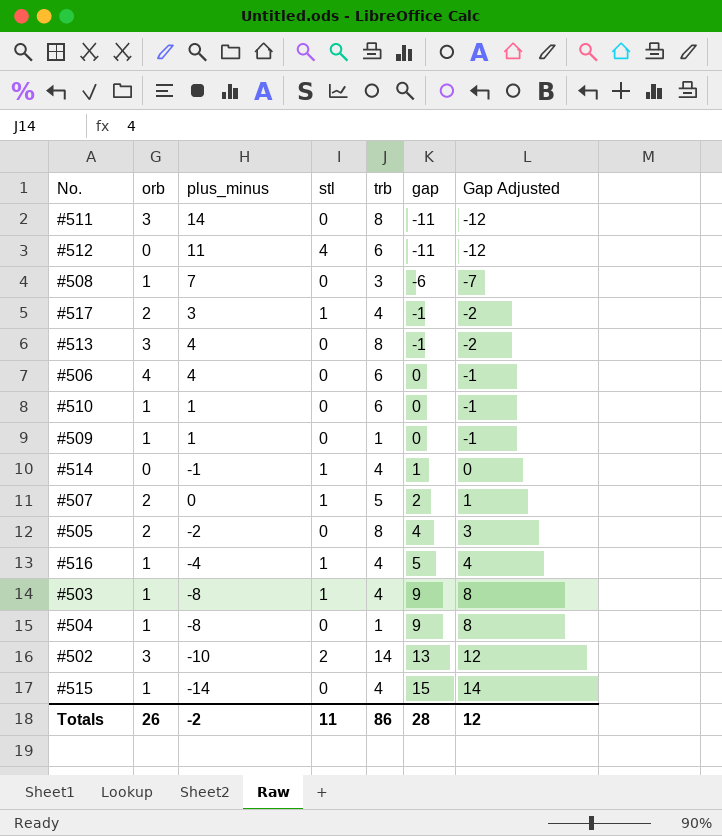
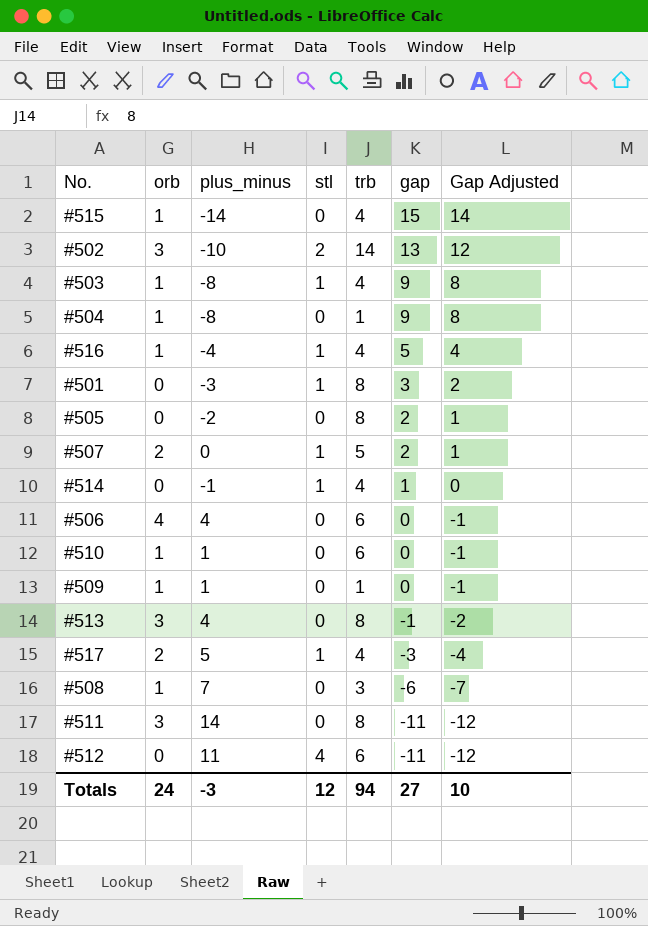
row order: gap ascending -> gap descending
row #501: none -> 0 | -3 | 1 | 8 | 3 | 2
#505 | orb: 2 -> 0
#505 | gap: 4 -> 2
#505 | Gap Adjusted: 3 -> 1
#517 | plus_minus: 3 -> 5
#517 | gap: -1 -> -3
#517 | Gap Adjusted: -2 -> -4
Totals | orb: 26 -> 24
Totals | plus_minus: -2 -> -3
Totals | stl: 11 -> 12
Totals | trb: 86 -> 94
Totals | gap: 28 -> 27
Totals | Gap Adjusted: 12 -> 10

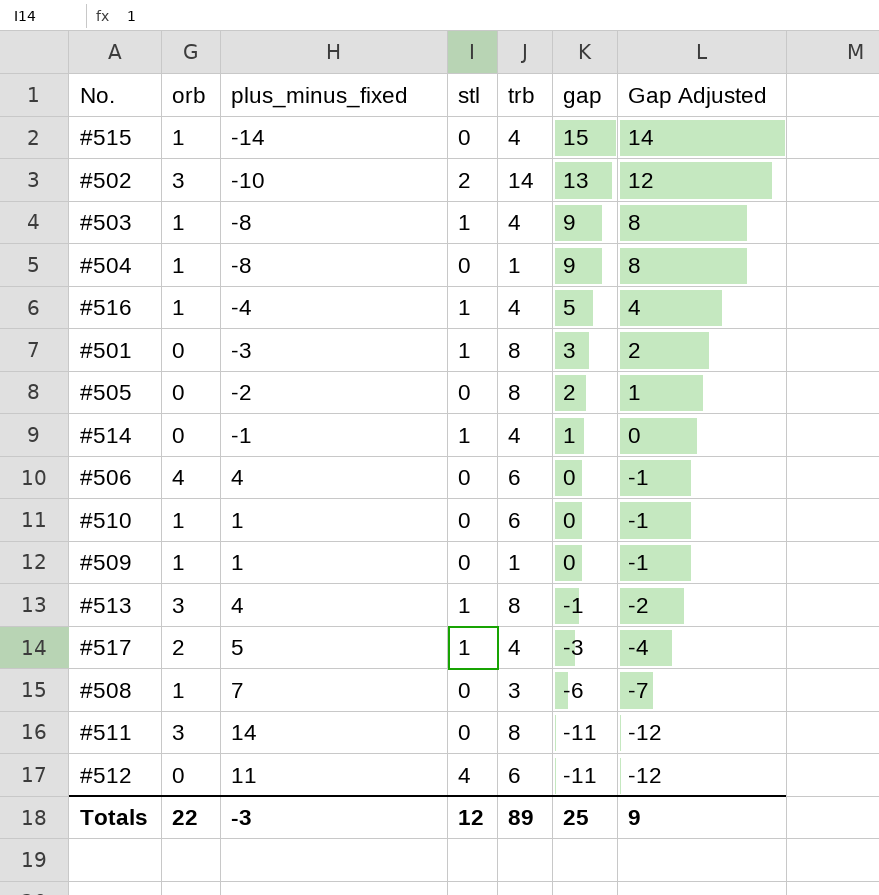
column name: plus_minus -> plus_minus_fixed
row #507: 2 | 0 | 1 | 5 | 2 | 1 -> none
#513 | stl: 0 -> 1
Totals | orb: 24 -> 22
Totals | trb: 94 -> 89
Totals | gap: 27 -> 25
Totals | Gap Adjusted: 10 -> 9

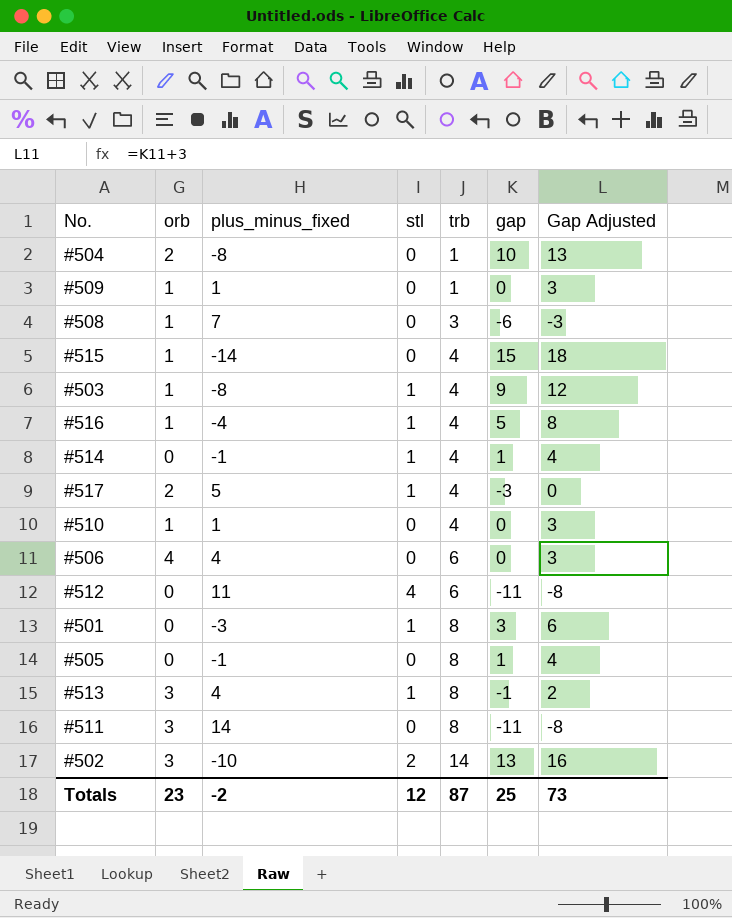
row order: gap descending -> trb ascending
column Gap Adjusted | formula: [gap] - 1 -> [gap] + 3
#504 | orb: 1 -> 2
#504 | gap: 9 -> 10
#510 | trb: 6 -> 4
#505 | plus_minus_fixed: -2 -> -1
#505 | gap: 2 -> 1
Totals | orb: 22 -> 23
Totals | plus_minus_fixed: -3 -> -2
Totals | trb: 89 -> 87
Totals | Gap Adjusted: 9 -> 73

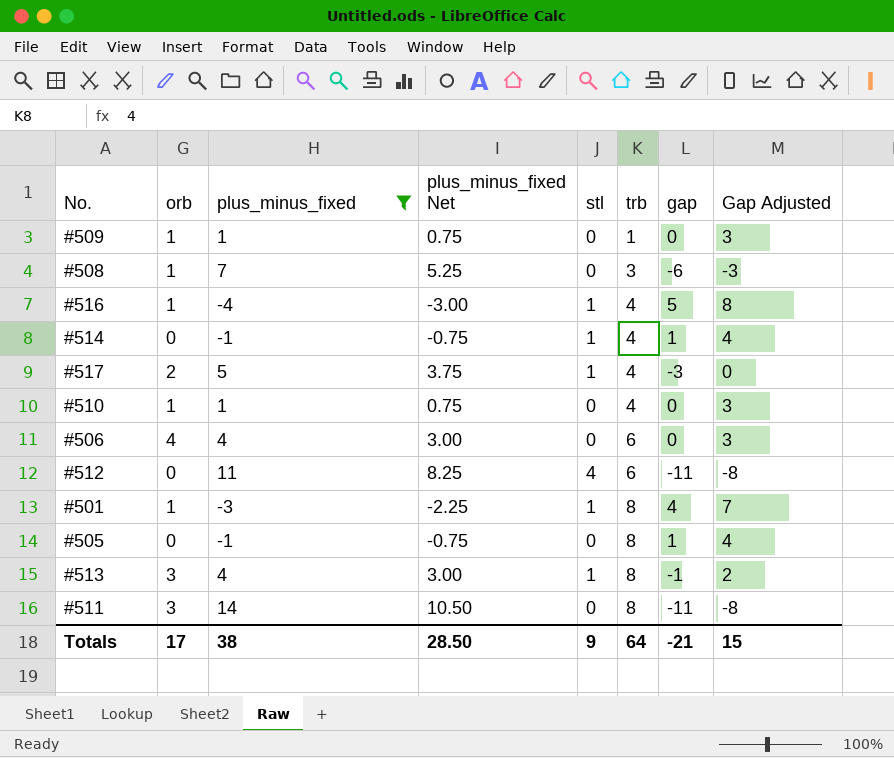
filter: none -> plus_minus_fixed >= -4
column plus_minus_fixed Net | formula: none -> [plus_minus_fixed] * 0.75
#501 | orb: 0 -> 1
#501 | gap: 3 -> 4
#501 | Gap Adjusted: 6 -> 7
Totals | orb: 23 -> 17
Totals | plus_minus_fixed: -2 -> 38
Totals | stl: 12 -> 9
Totals | trb: 87 -> 64
Totals | gap: 25 -> -21
Totals | Gap Adjusted: 73 -> 15

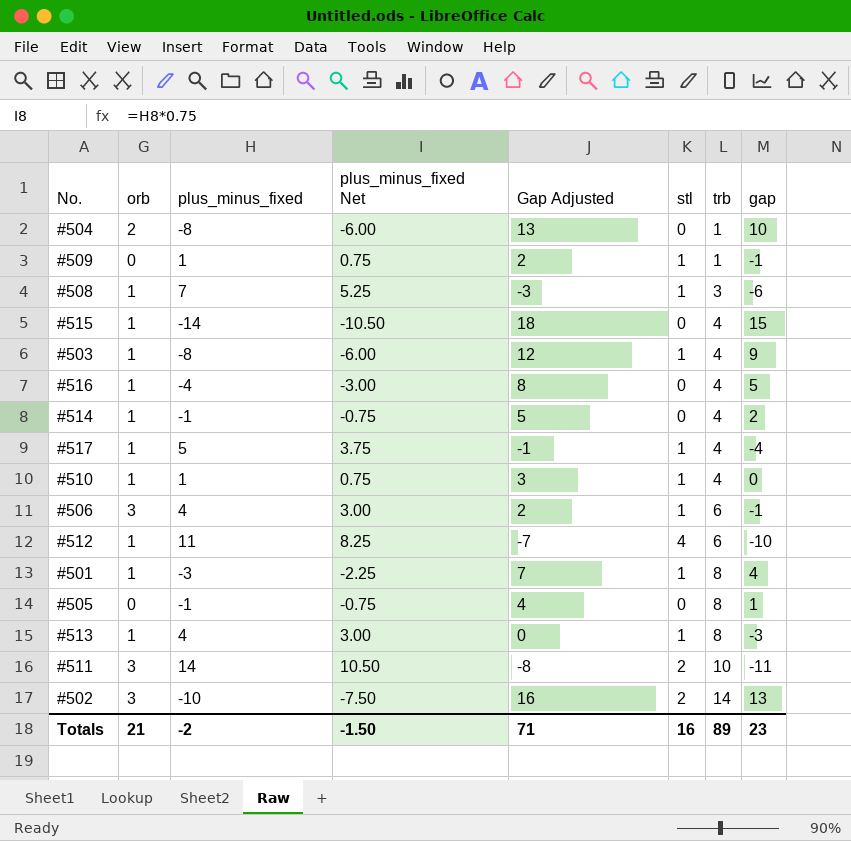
filter: plus_minus_fixed >= -4 -> none
column Gap Adjusted | position: 8 -> 5
#509 | orb: 1 -> 0
#509 | Gap Adjusted: 3 -> 2
#509 | stl: 0 -> 1
#509 | gap: 0 -> -1
#508 | stl: 0 -> 1
#516 | stl: 1 -> 0
#514 | orb: 0 -> 1
#514 | Gap Adjusted: 4 -> 5
#514 | stl: 1 -> 0
#514 | gap: 1 -> 2
#517 | orb: 2 -> 1
#517 | Gap Adjusted: 0 -> -1
#517 | gap: -3 -> -4
#510 | stl: 0 -> 1
#506 | orb: 4 -> 3
#506 | Gap Adjusted: 3 -> 2
#506 | stl: 0 -> 1
#506 | gap: 0 -> -1
#512 | orb: 0 -> 1
#512 | Gap Adjusted: -8 -> -7
#512 | gap: -11 -> -10
#513 | orb: 3 -> 1
#513 | Gap Adjusted: 2 -> 0
#513 | gap: -1 -> -3
#511 | stl: 0 -> 2
#511 | trb: 8 -> 10
Totals | orb: 17 -> 21
Totals | plus_minus_fixed: 38 -> -2
Totals | plus_minus_fixed Net: 28.50 -> -1.50
Totals | Gap Adjusted: 15 -> 71
Totals | stl: 9 -> 16
Totals | trb: 64 -> 89
Totals | gap: -21 -> 23

